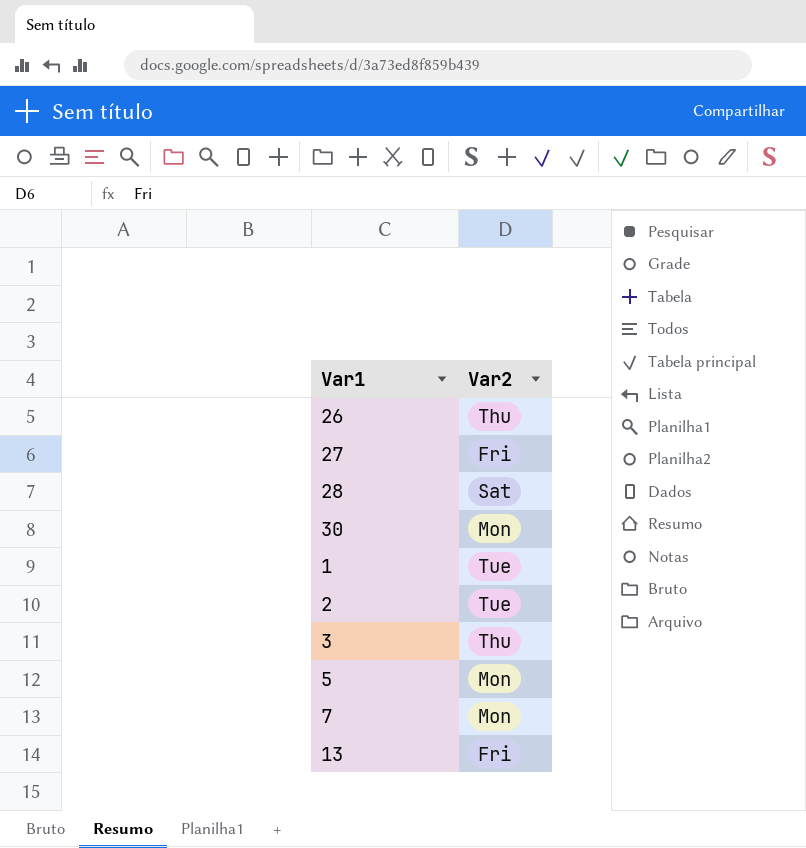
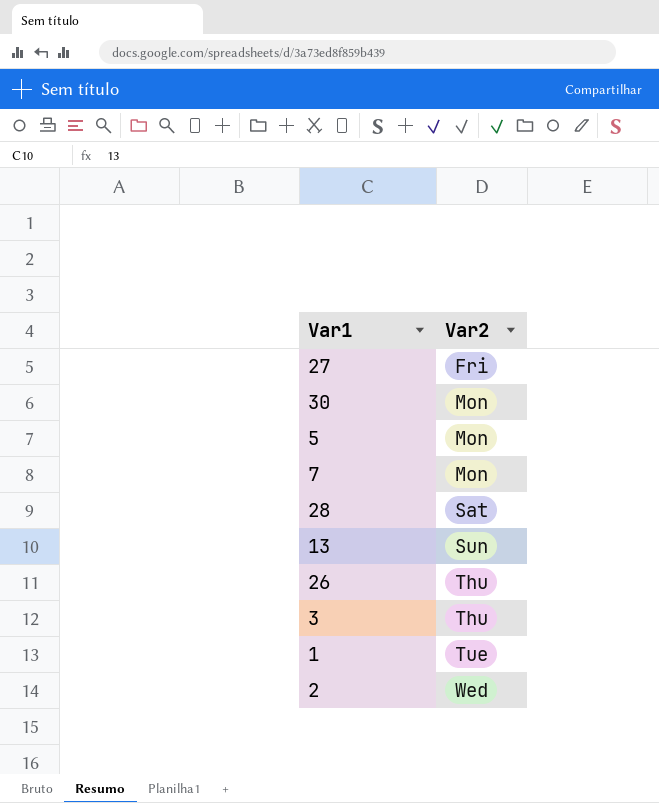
row order: none -> Var2 ascending
13 | Var2: Fri -> Sun
2 | Var2: Tue -> Wed

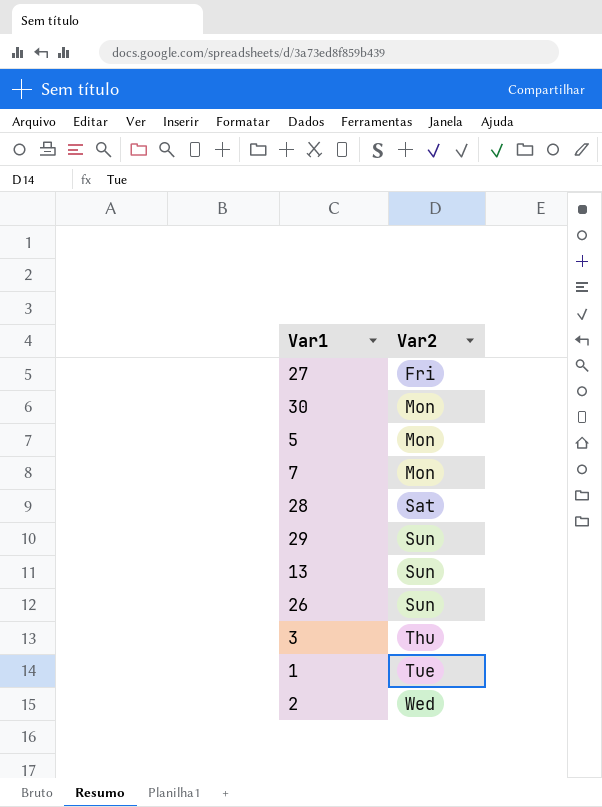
row 29: none -> Sun
26 | Var2: Thu -> Sun

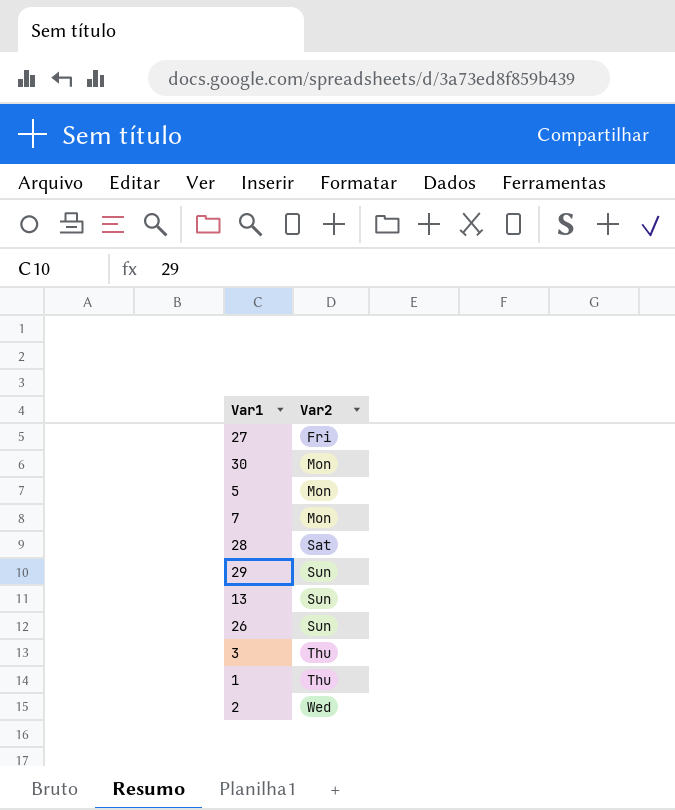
1 | Var2: Tue -> Thu

